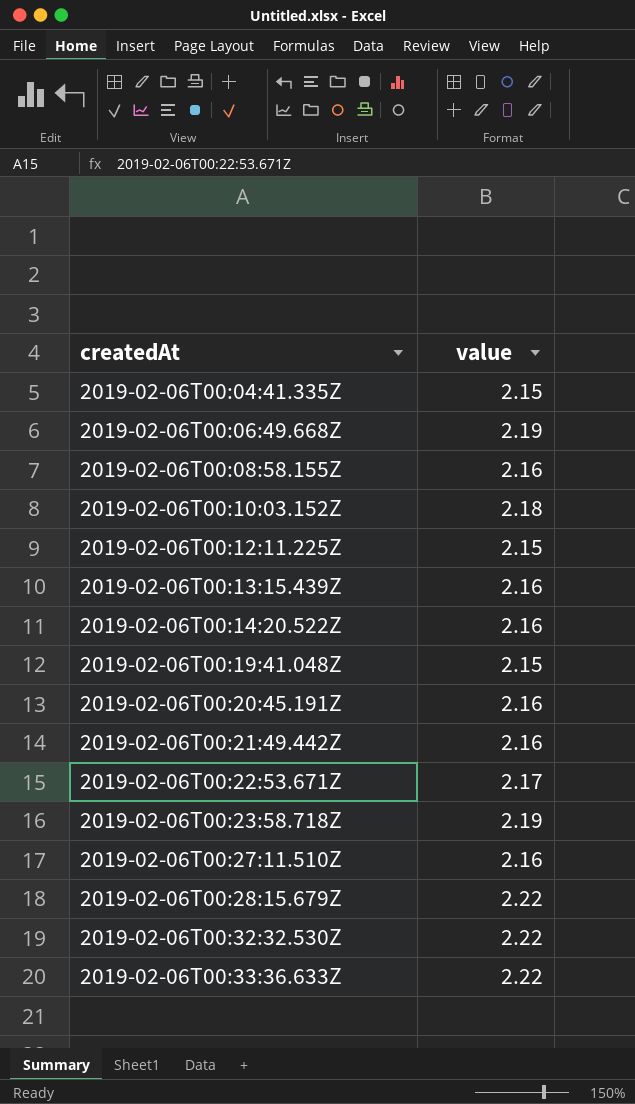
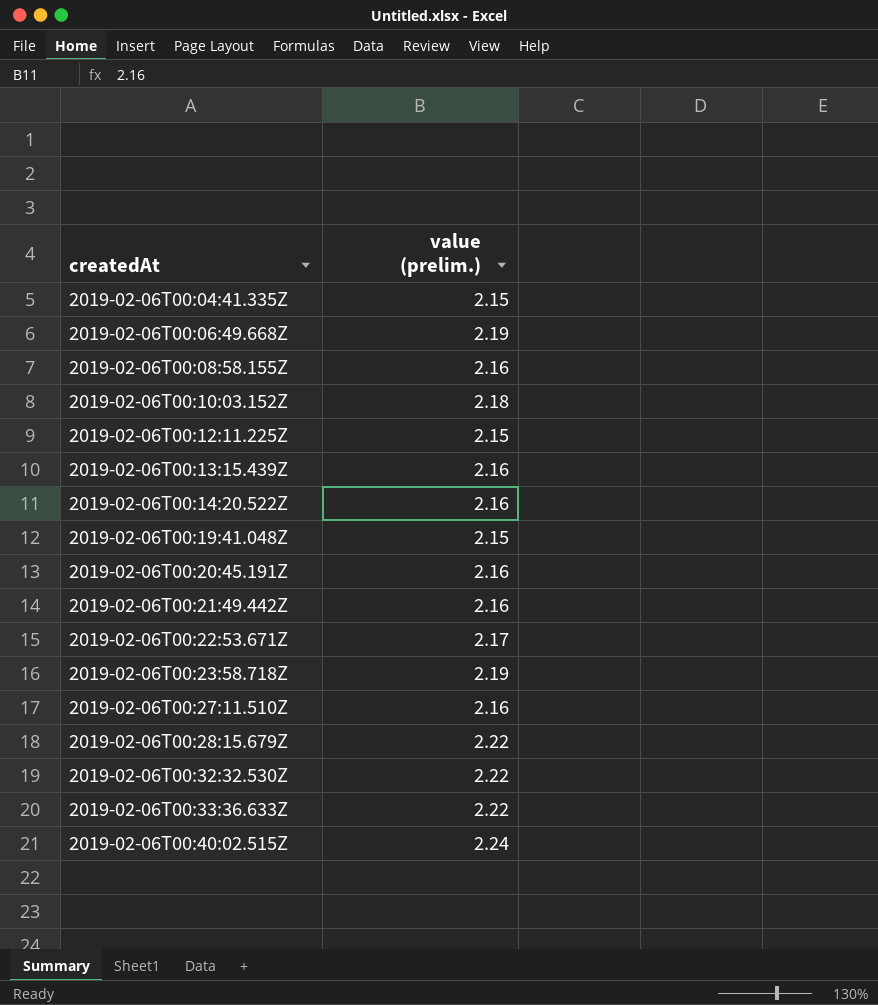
column name: value -> value (prelim.)
row 2019-02-06T00:40:02.515Z: none -> 2.24

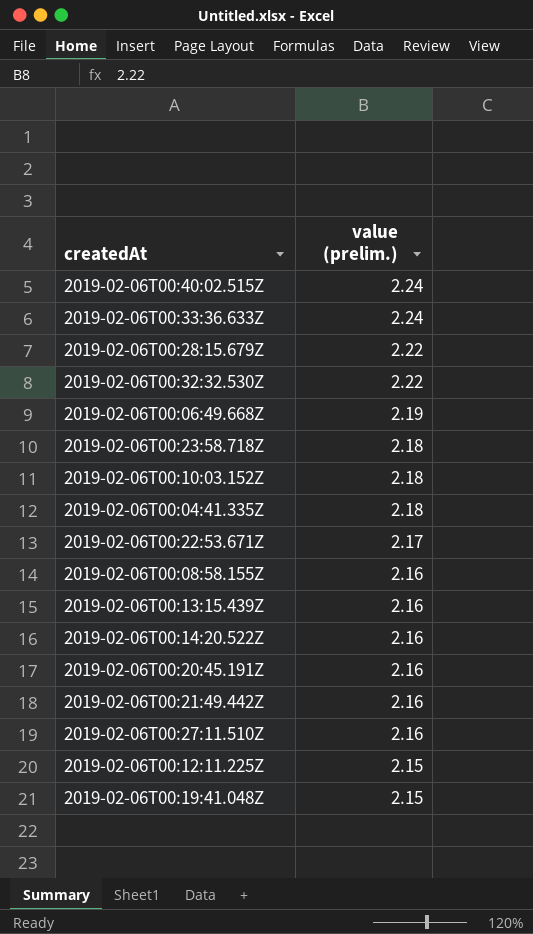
row order: createdAt ascending -> value (prelim.) descending
2019-02-06T00:33:36.633Z | value (prelim.): 2.22 -> 2.24
2019-02-06T00:23:58.718Z | value (prelim.): 2.19 -> 2.18
2019-02-06T00:04:41.335Z | value (prelim.): 2.15 -> 2.18

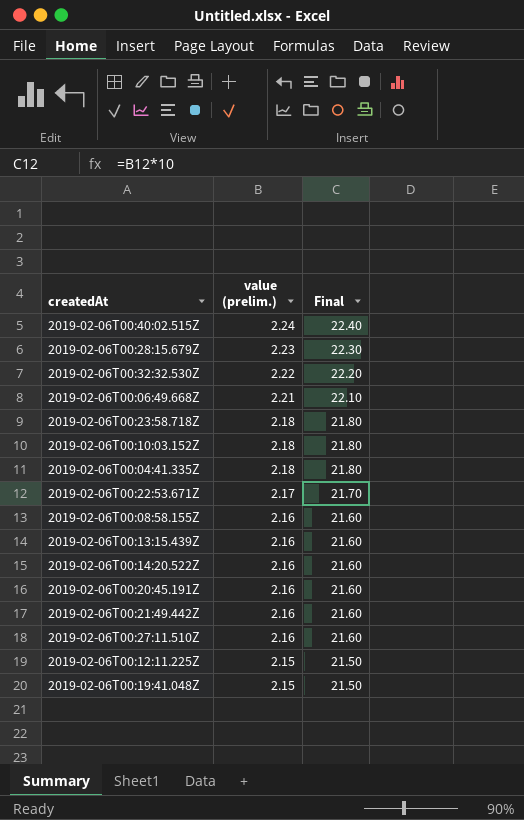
column Final | formula: none -> [value (prelim.)] * 10
row 2019-02-06T00:33:36.633Z: 2.24 -> none
2019-02-06T00:28:15.679Z | value (prelim.): 2.22 -> 2.23
2019-02-06T00:06:49.668Z | value (prelim.): 2.19 -> 2.21

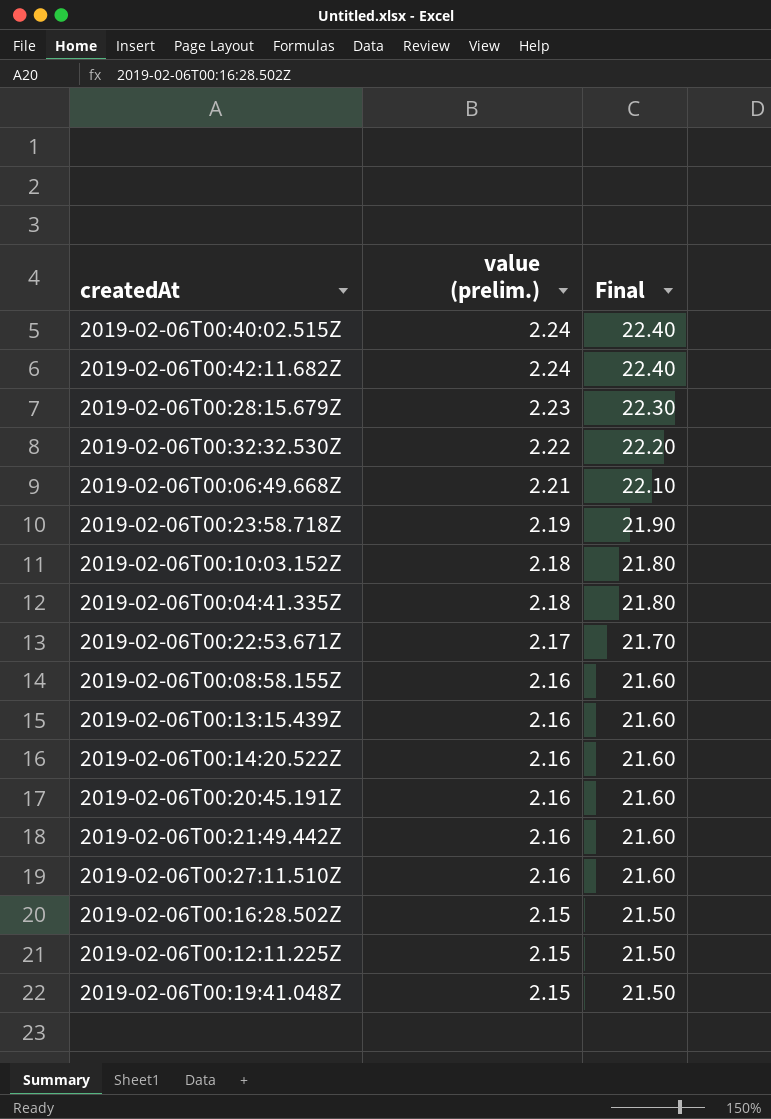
row 2019-02-06T00:42:11.682Z: none -> 2.24 | 22.40
2019-02-06T00:23:58.718Z | value (prelim.): 2.18 -> 2.19
2019-02-06T00:23:58.718Z | Final: 21.80 -> 21.90
row 2019-02-06T00:16:28.502Z: none -> 2.15 | 21.50

